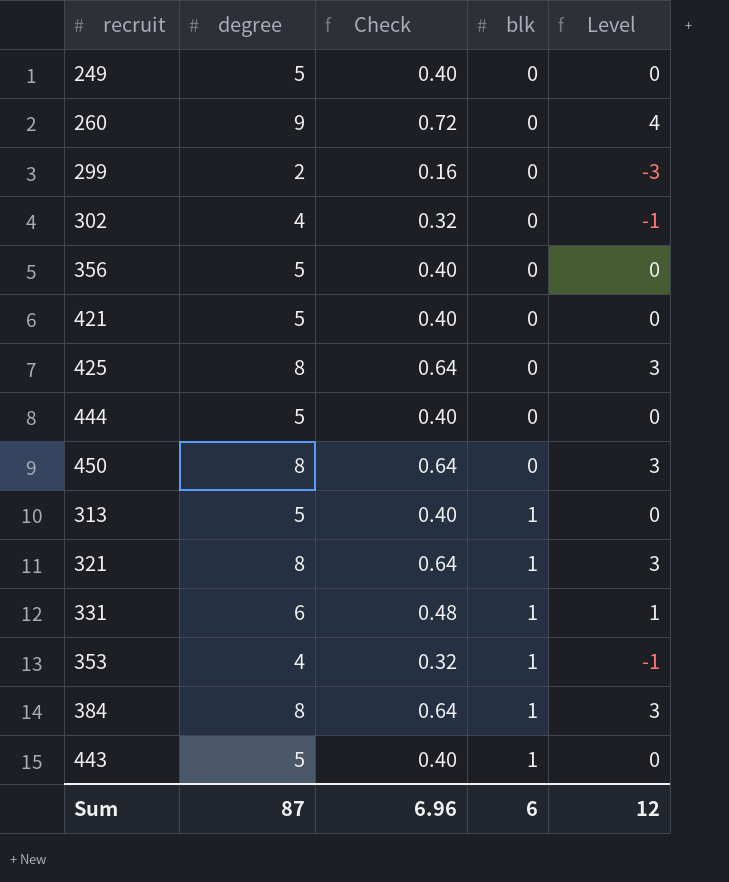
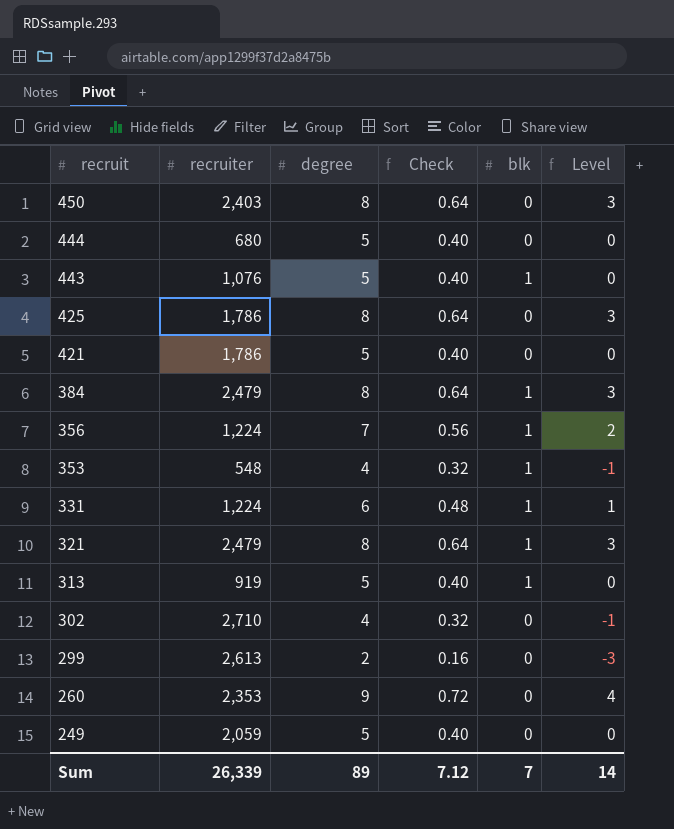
row order: blk ascending -> recruit descending
column recruiter | position: none -> 2
356 | degree: 5 -> 7
356 | Check: 0.40 -> 0.56
356 | blk: 0 -> 1
356 | Level: 0 -> 2
Sum | degree: 87 -> 89
Sum | Check: 6.96 -> 7.12
Sum | blk: 6 -> 7
Sum | Level: 12 -> 14

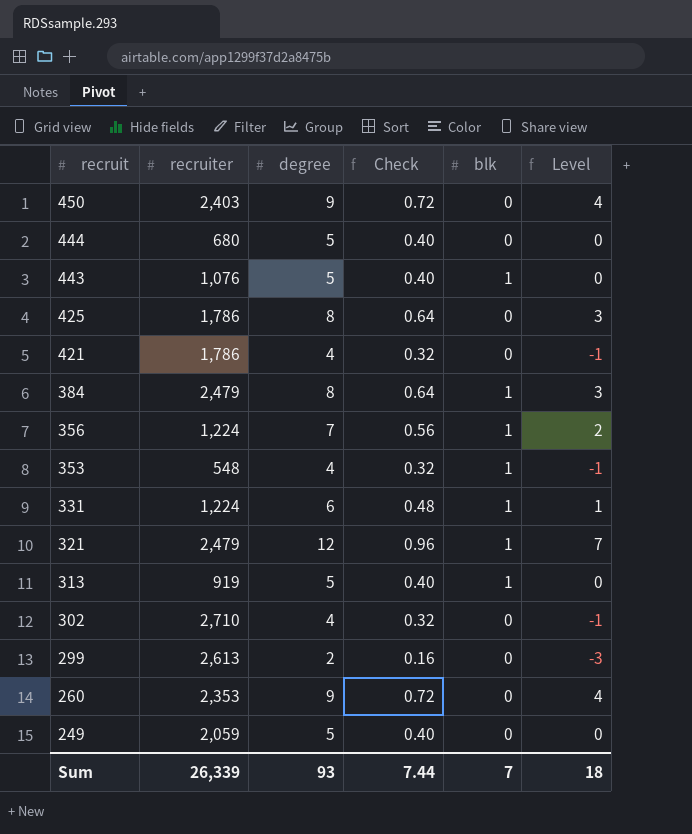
450 | degree: 8 -> 9
450 | Check: 0.64 -> 0.72
450 | Level: 3 -> 4
421 | degree: 5 -> 4
421 | Check: 0.40 -> 0.32
421 | Level: 0 -> -1
321 | degree: 8 -> 12
321 | Check: 0.64 -> 0.96
321 | Level: 3 -> 7
Sum | degree: 89 -> 93
Sum | Check: 7.12 -> 7.44
Sum | Level: 14 -> 18

